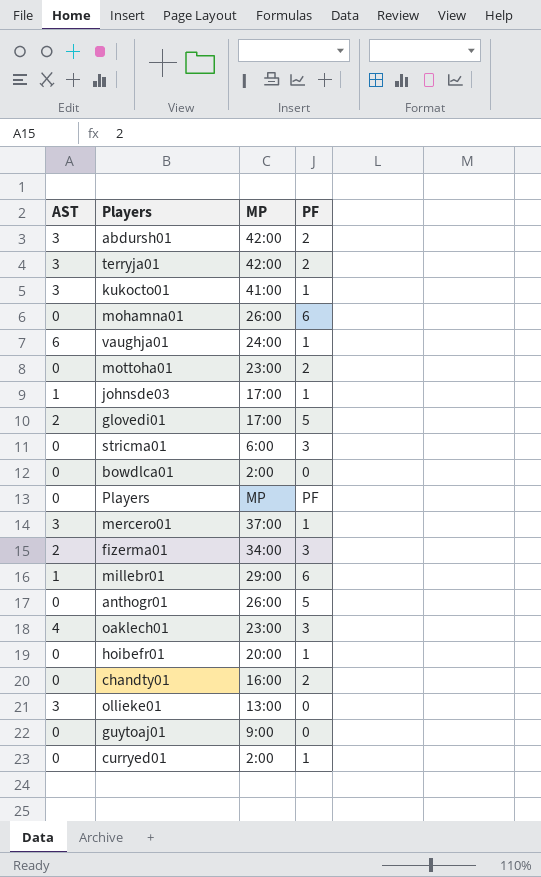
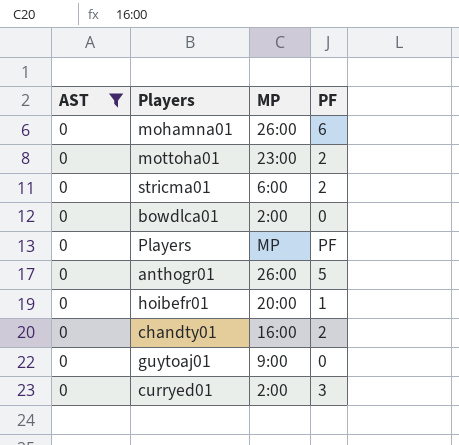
filter: none -> AST = 0
stricma01 | PF: 3 -> 2
curryed01 | PF: 1 -> 3

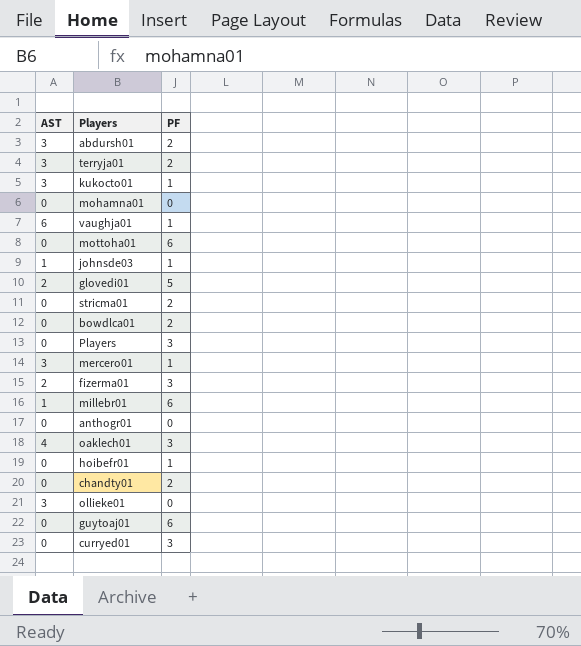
filter: AST = 0 -> none
column MP | position: 3 -> none
mohamna01 | PF: 6 -> 0
mottoha01 | PF: 2 -> 6
bowdlca01 | PF: 0 -> 2
Players | PF: PF -> 3
anthogr01 | PF: 5 -> 0
guytoaj01 | PF: 0 -> 6

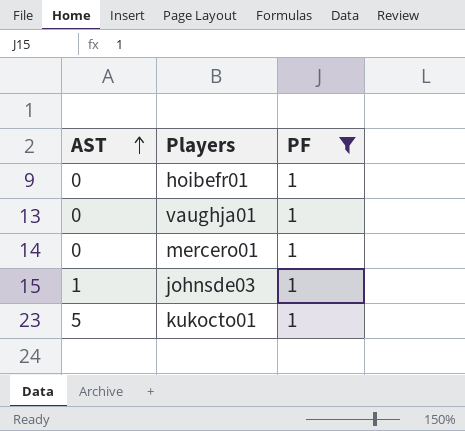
filter: none -> PF = 1
row order: none -> AST ascending
vaughja01 | AST: 6 -> 0
mercero01 | AST: 3 -> 0
kukocto01 | AST: 3 -> 5

